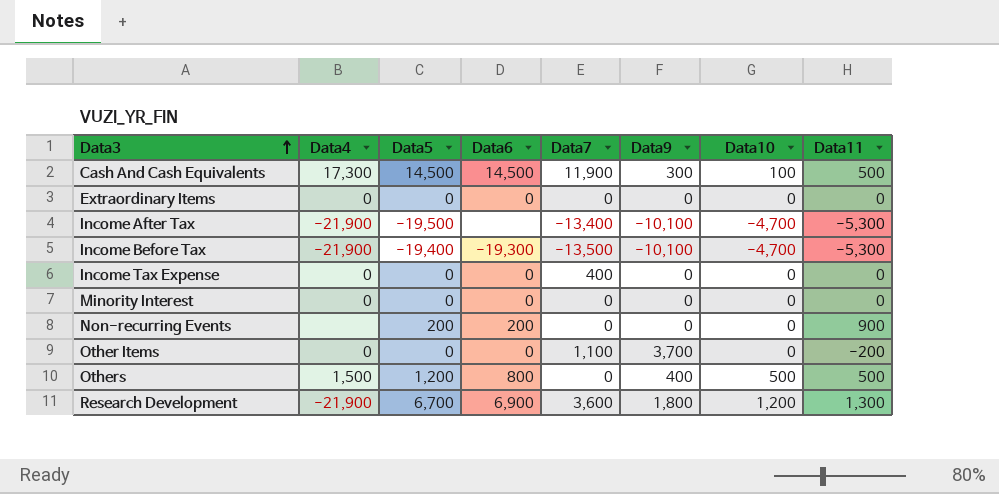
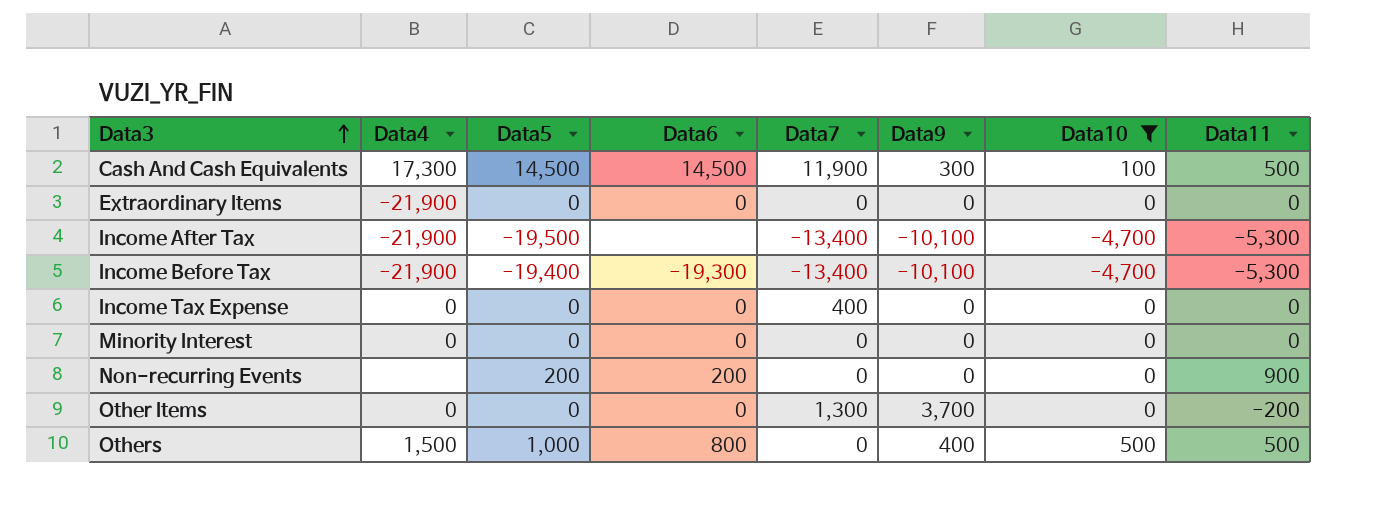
filter: none -> Data10 != 1,200
Extraordinary Items | Data4: 0 -> -21,900
Income Before Tax | Data7: -13,500 -> -13,400
Other Items | Data7: 1,100 -> 1,300
Others | Data5: 1,200 -> 1,000

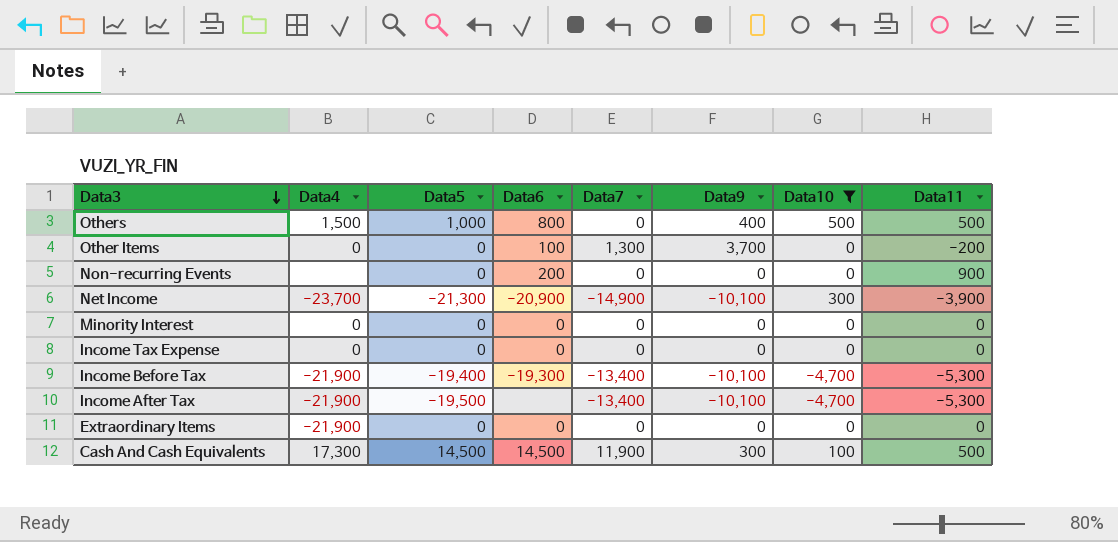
row order: Data3 ascending -> Data3 descending
Other Items | Data6: 0 -> 100
Non-recurring Events | Data5: 200 -> 0
row Net Income: none -> -23,700 | -21,300 | -20,900 | -14,900 | -10,100 | 300 | -3,900
Income Tax Expense | Data7: 400 -> 0

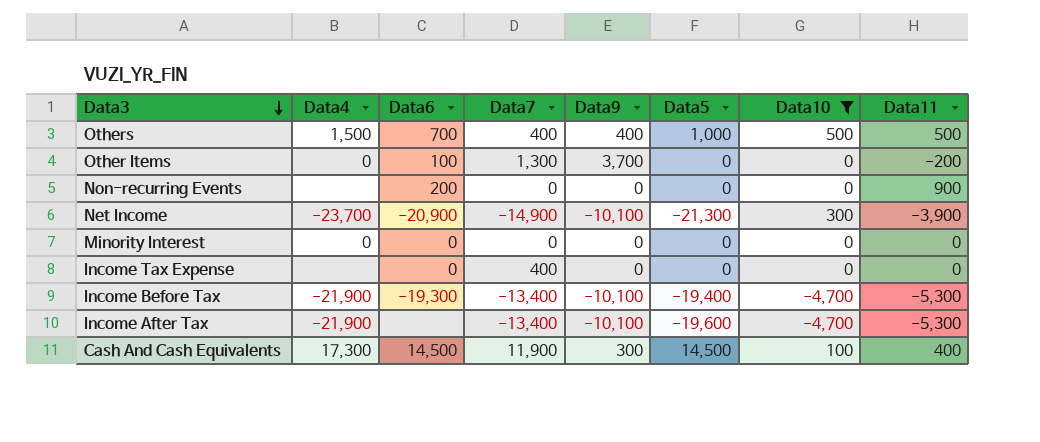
column Data5 | position: 3 -> 6
row Extraordinary Items: -21,900 | 0 | 0 | 0 | 0 | 0 | 0 -> none
Others | Data6: 800 -> 700
Others | Data7: 0 -> 400
Income Tax Expense | Data4: 0 -> none
Income Tax Expense | Data7: 0 -> 400
Income After Tax | Data5: -19,500 -> -19,600
Cash And Cash Equivalents | Data11: 500 -> 400

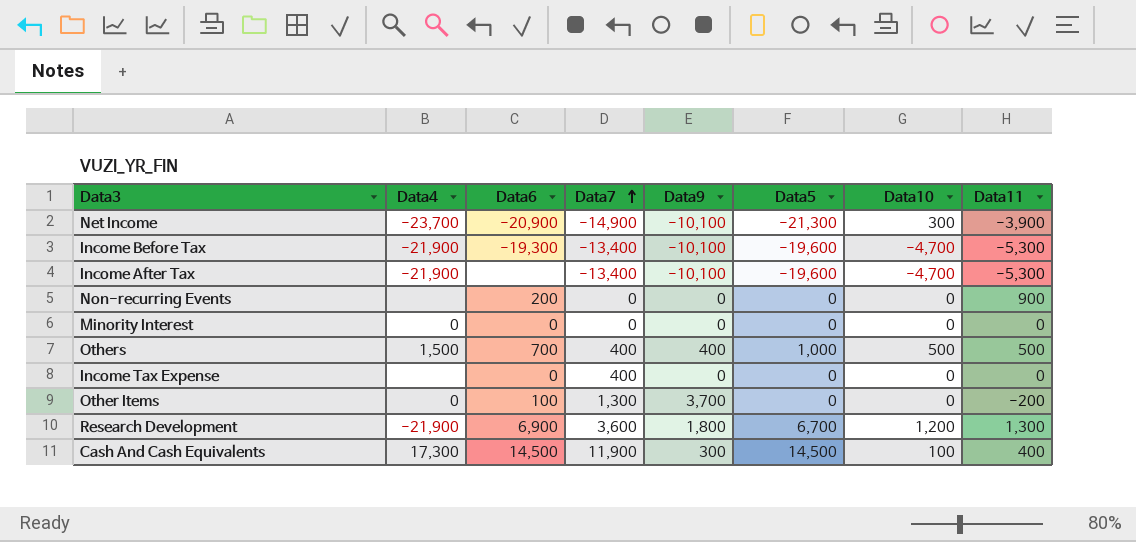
filter: Data10 != 1,200 -> none
row order: Data3 descending -> Data7 ascending
Income Before Tax | Data5: -19,400 -> -19,600

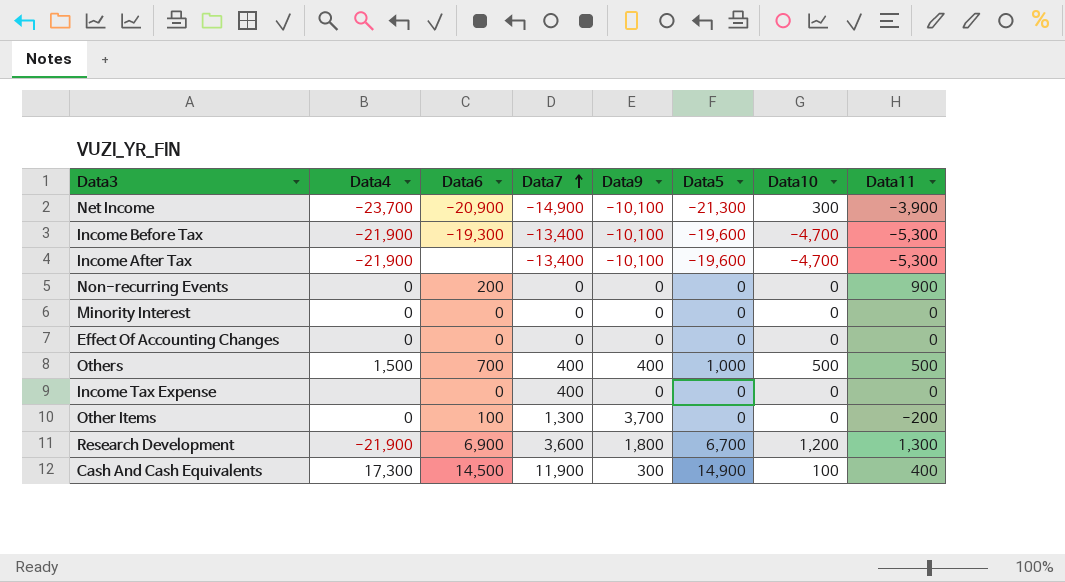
Non-recurring Events | Data4: none -> 0
row Effect Of Accounting Changes: none -> 0 | 0 | 0 | 0 | 0 | 0 | 0
Cash And Cash Equivalents | Data5: 14,500 -> 14,900

